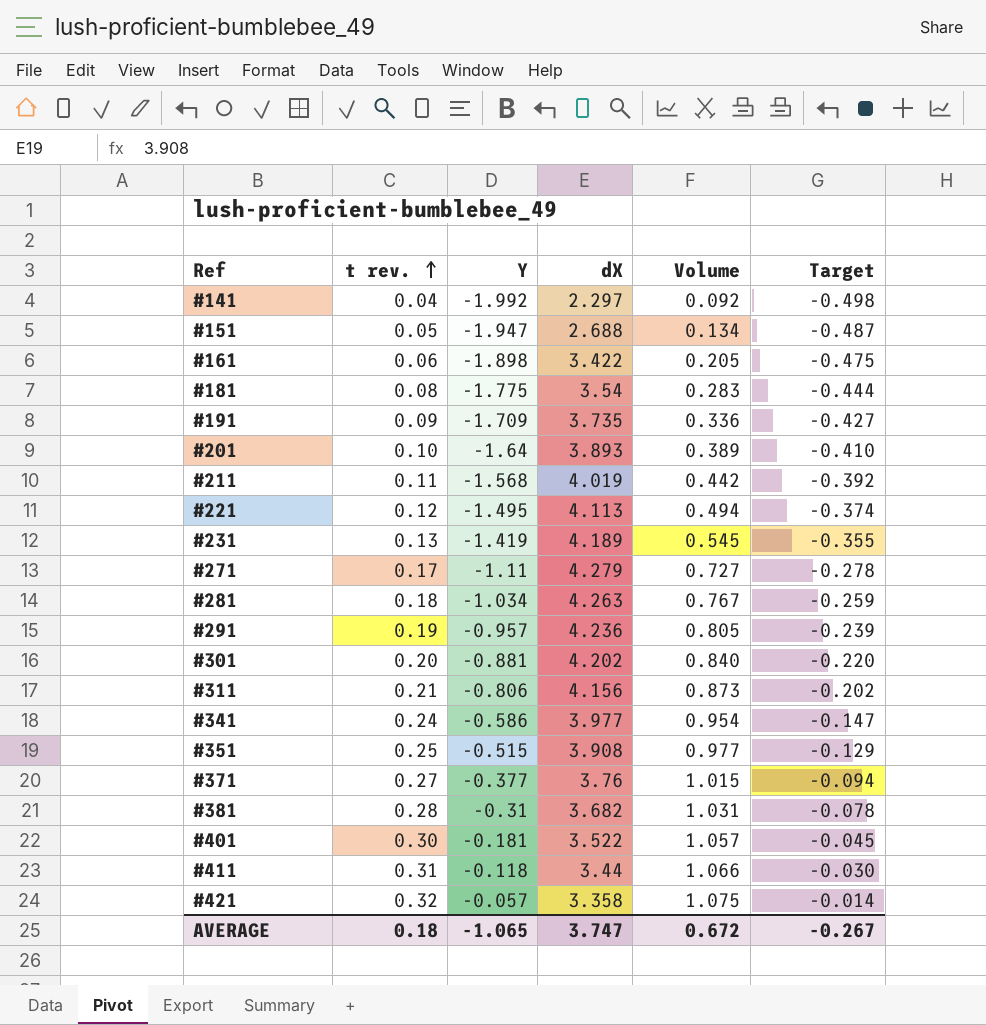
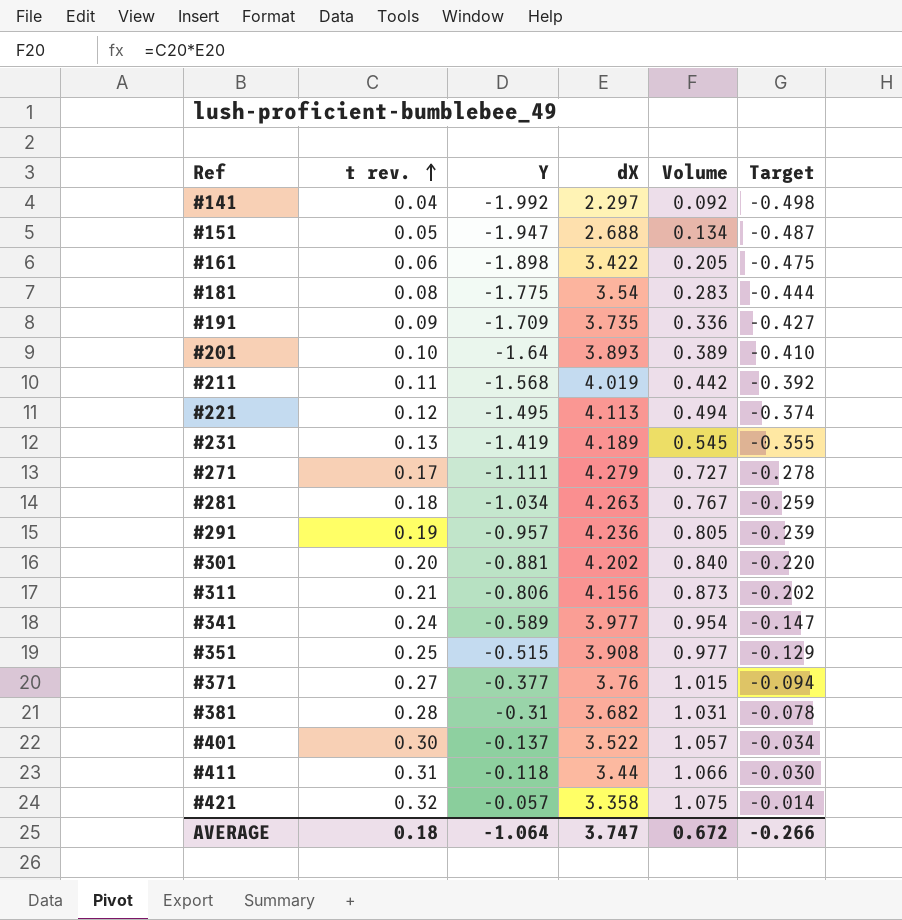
#271 | Y: -1.11 -> -1.111
#341 | Y: -0.586 -> -0.589
#401 | Y: -0.181 -> -0.137
#401 | Target: -0.045 -> -0.034
AVERAGE | Y: -1.065 -> -1.064
AVERAGE | Target: -0.267 -> -0.266

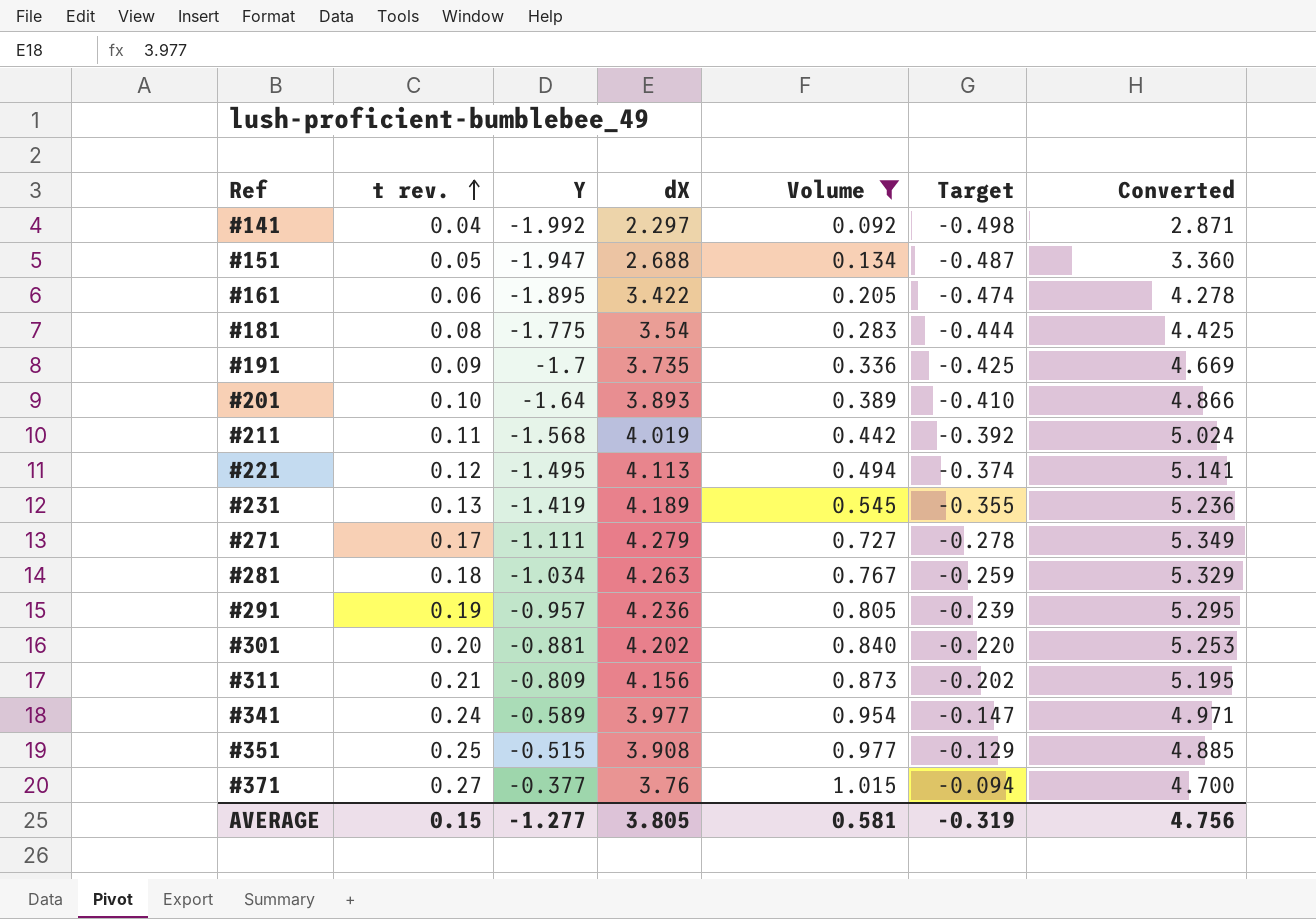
filter: none -> Volume <= 1.015
column Converted | formula: none -> [dX] * 1.25
#161 | Y: -1.898 -> -1.895
#161 | Target: -0.475 -> -0.474
#191 | Y: -1.709 -> -1.7
#191 | Target: -0.427 -> -0.425
#311 | Y: -0.806 -> -0.809
AVERAGE | t rev.: 0.18 -> 0.15
AVERAGE | Y: -1.064 -> -1.277
AVERAGE | dX: 3.747 -> 3.805
AVERAGE | Volume: 0.672 -> 0.581
AVERAGE | Target: -0.266 -> -0.319

